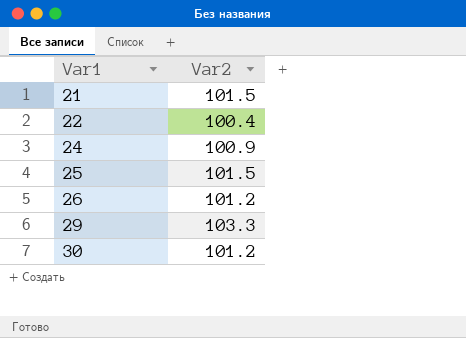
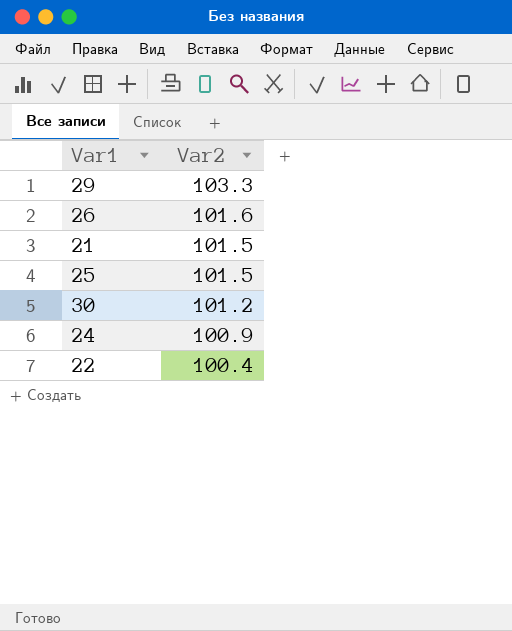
row order: Var1 ascending -> Var2 descending
26 | Var2: 101.2 -> 101.6

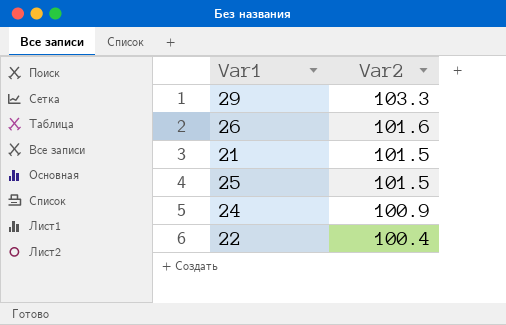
row 30: 101.2 -> none

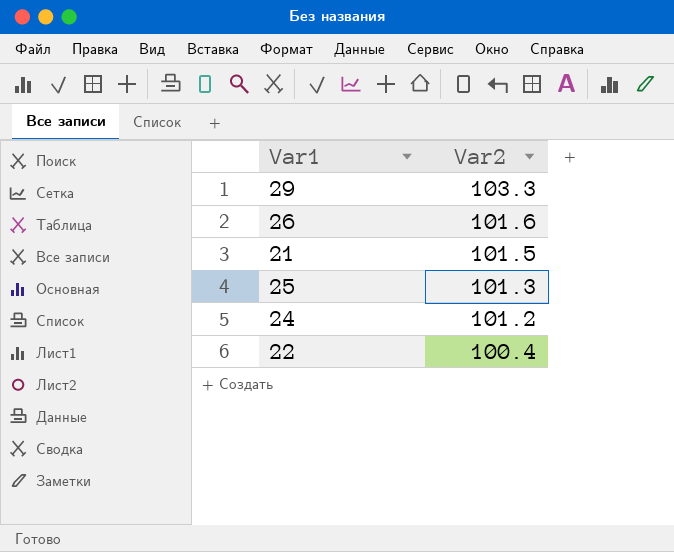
25 | Var2: 101.5 -> 101.3
24 | Var2: 100.9 -> 101.2

